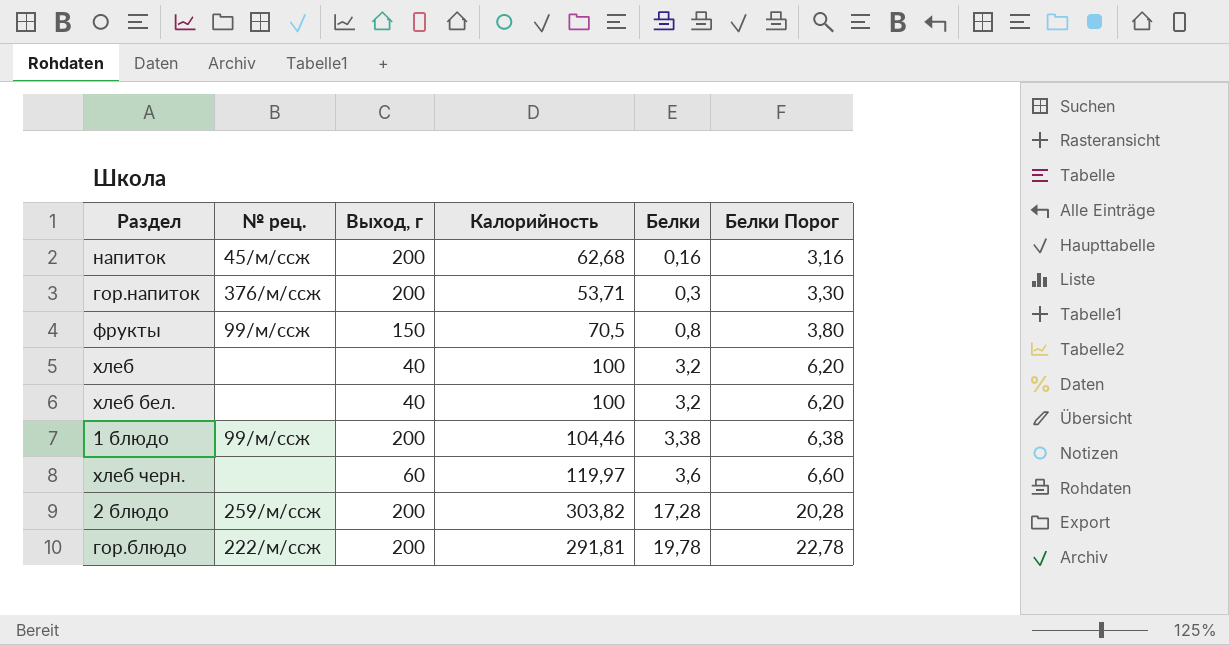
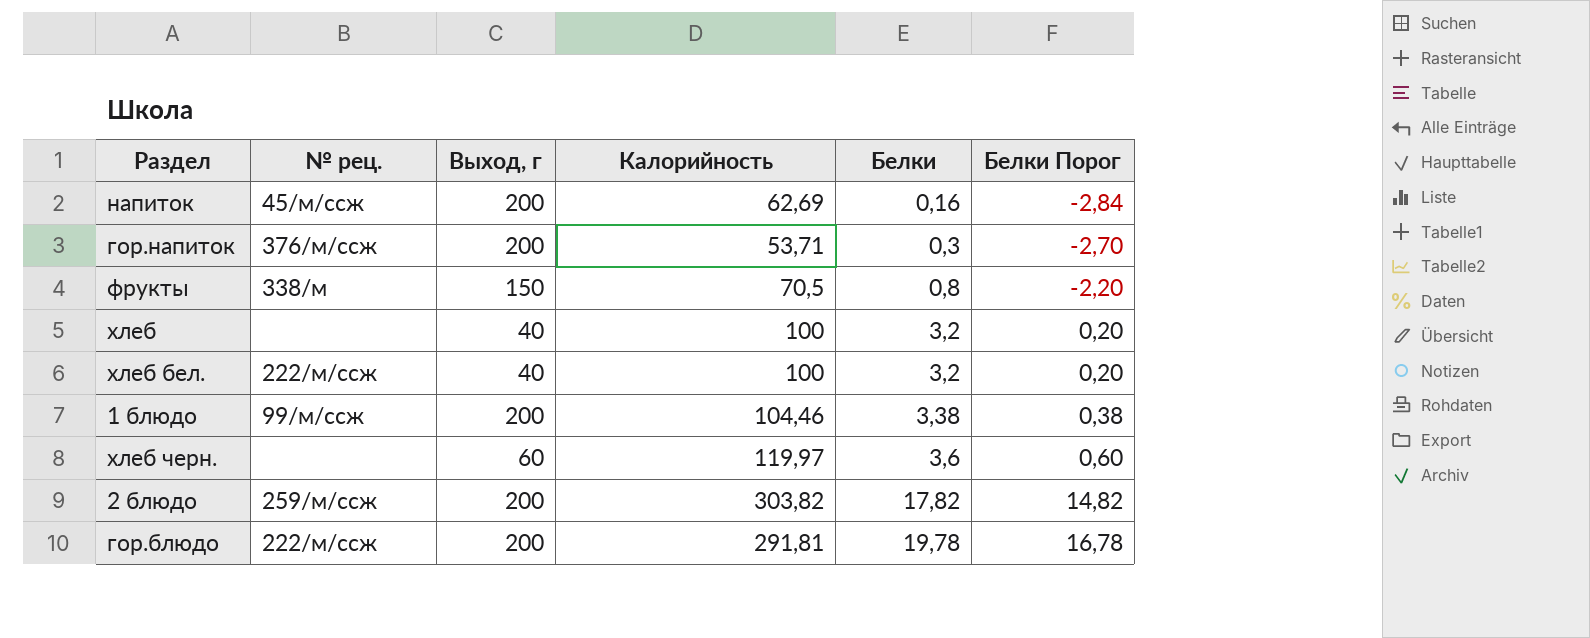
column Белки Порог | formula: [Белки] + 3 -> [Белки] - 3
напиток | Калорийность: 62,68 -> 62,69
фрукты | № рец.: 99/м/ссж -> 338/м
хлеб бел. | № рец.: none -> 222/м/ссж
2 блюдо | Белки: 17,28 -> 17,82

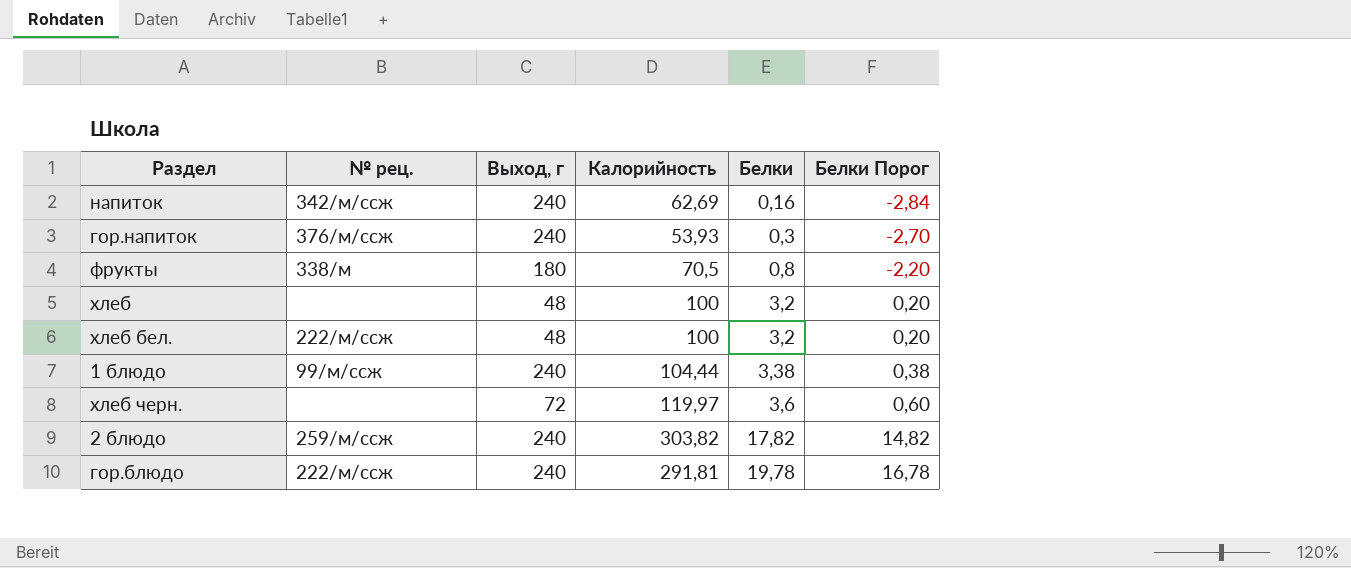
напиток | № рец.: 45/м/ссж -> 342/м/ссж
напиток | Выход, г: 200 -> 240
гор.напиток | Выход, г: 200 -> 240
гор.напиток | Калорийность: 53,71 -> 53,93
фрукты | Выход, г: 150 -> 180
хлеб | Выход, г: 40 -> 48
хлеб бел. | Выход, г: 40 -> 48
1 блюдо | Выход, г: 200 -> 240
1 блюдо | Калорийность: 104,46 -> 104,44
хлеб черн. | Выход, г: 60 -> 72
2 блюдо | Выход, г: 200 -> 240
гор.блюдо | Выход, г: 200 -> 240

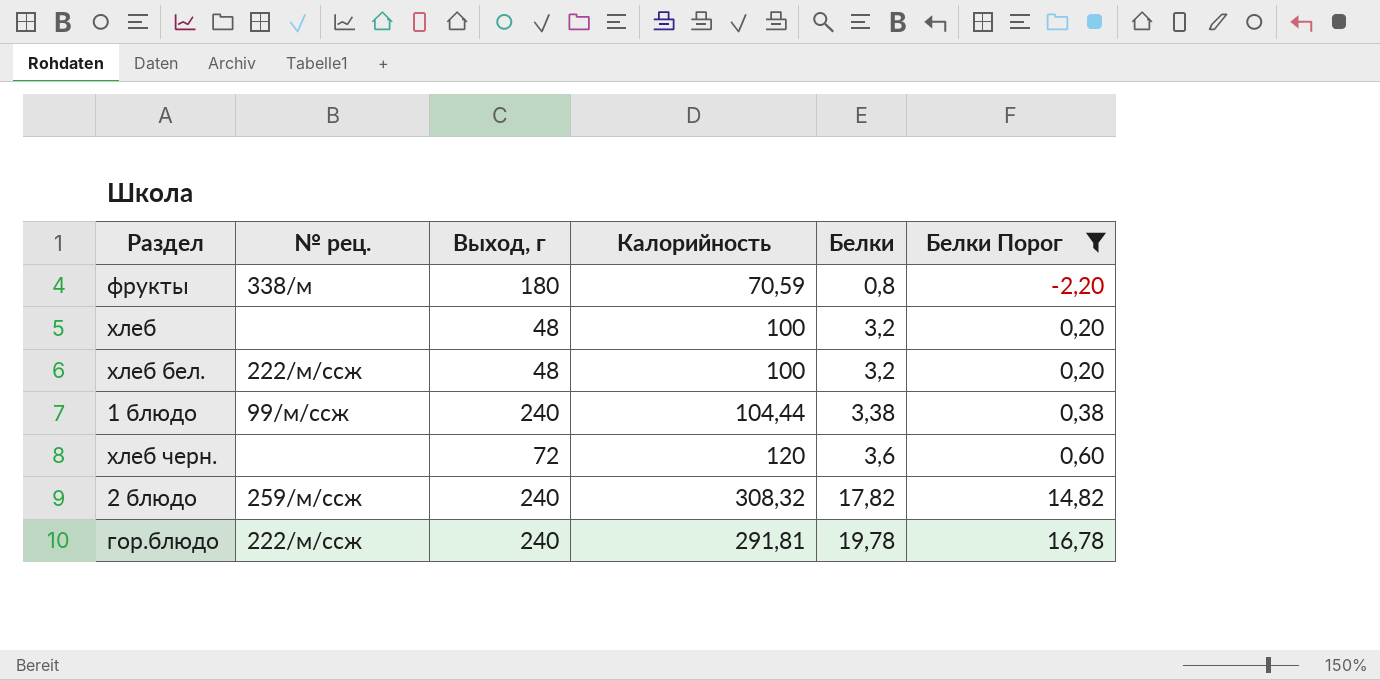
filter: none -> Белки Порог >= -2,20
фрукты | Калорийность: 70,5 -> 70,59
хлеб черн. | Калорийность: 119,97 -> 120
2 блюдо | Калорийность: 303,82 -> 308,32

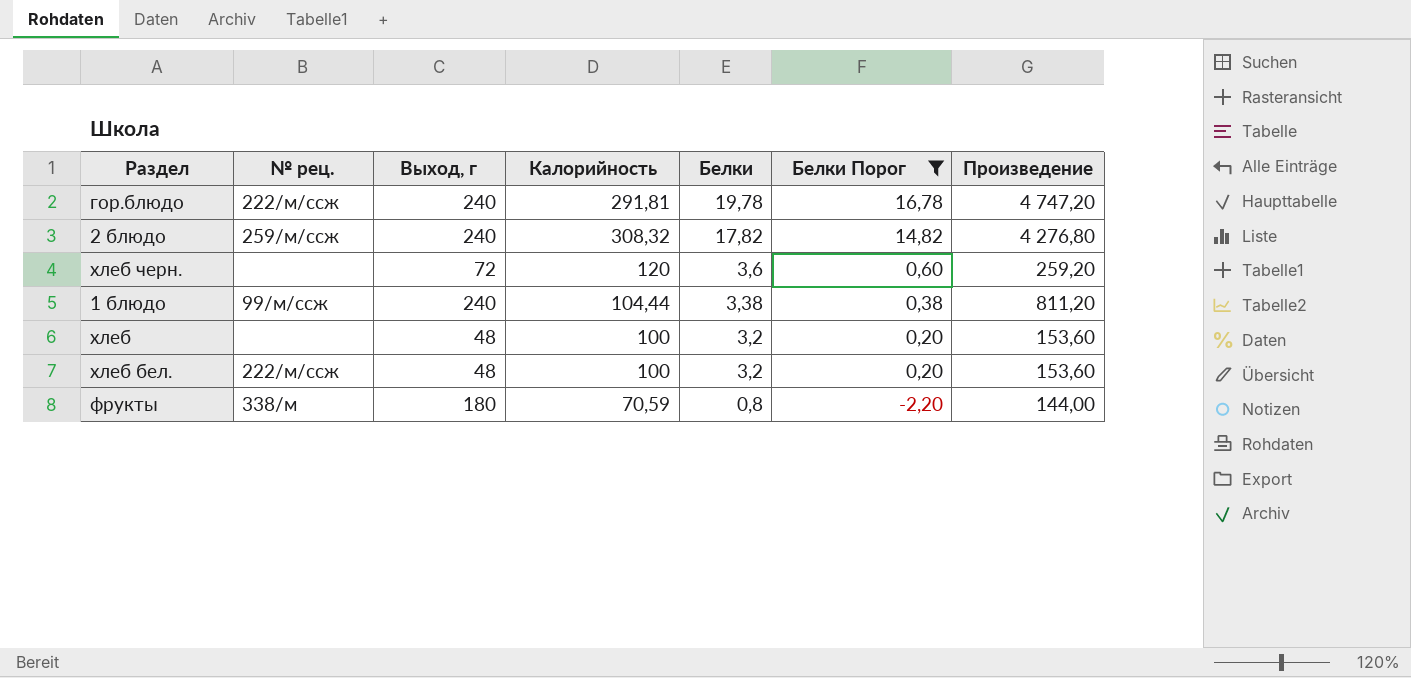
row order: Белки ascending -> Белки descending
column Произведение | formula: none -> [Выход, г] * [Белки]

